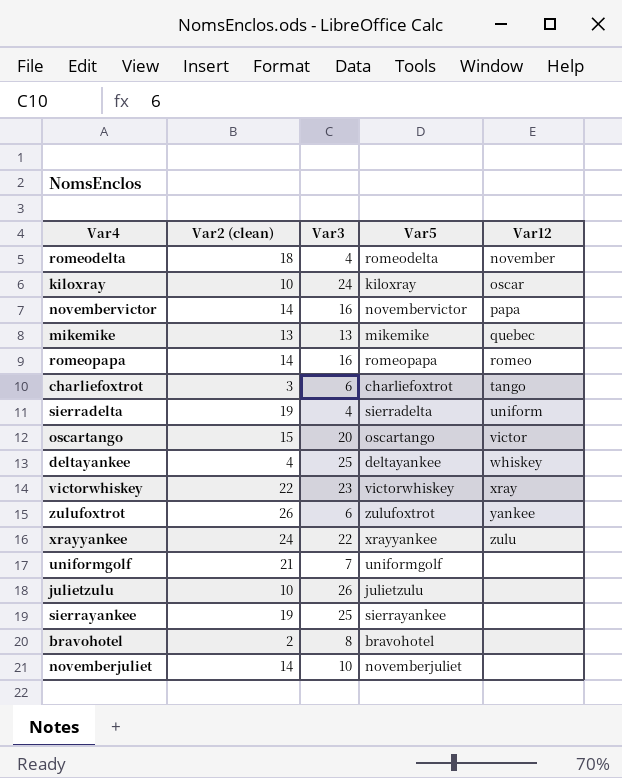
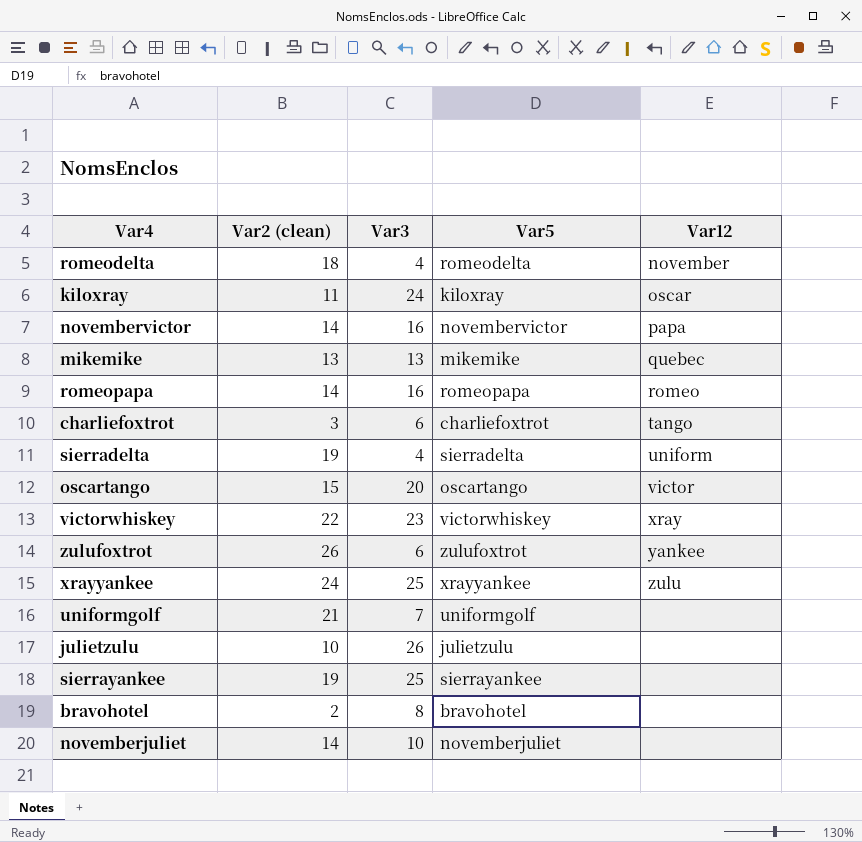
row deltayankee: 4 | 25 | deltayankee | whiskey -> none
kiloxray | Var2 (clean): 10 -> 11
xrayyankee | Var3: 22 -> 25

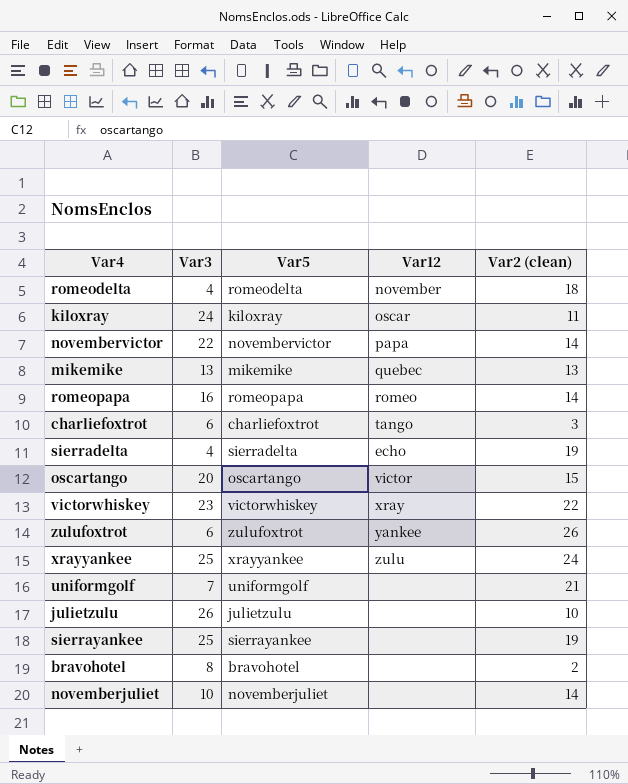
column Var2 (clean) | position: 2 -> 5
novembervictor | Var3: 16 -> 22
sierradelta | Var12: uniform -> echo

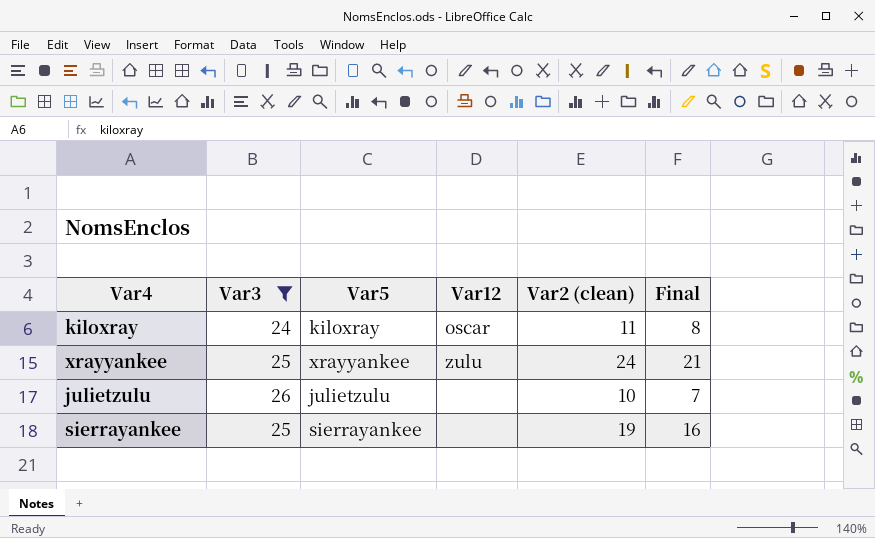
filter: none -> Var3 >= 24
column Final | formula: none -> [Var2 (clean)] - 3

